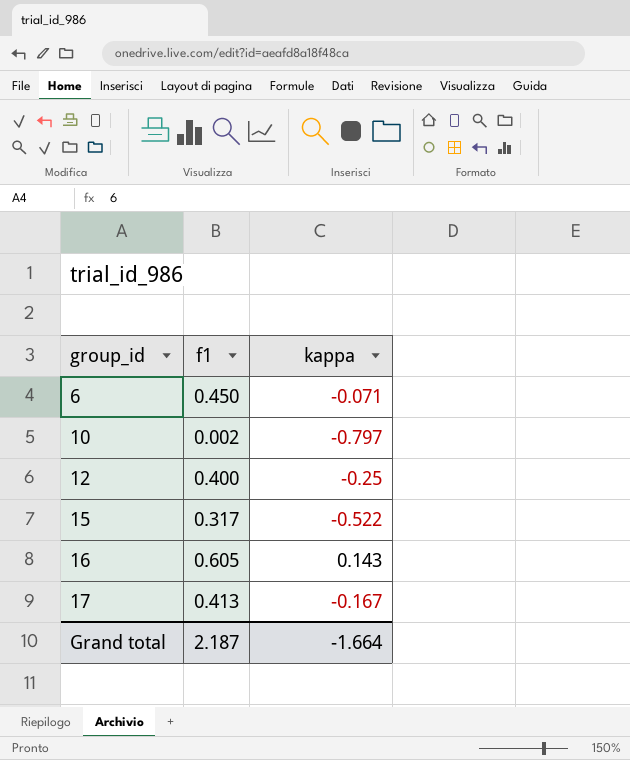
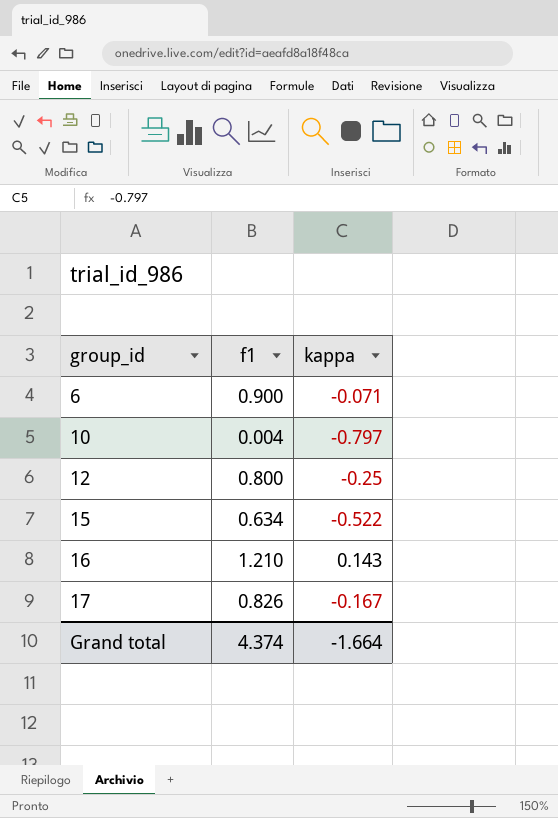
6 | f1: 0.450 -> 0.900
10 | f1: 0.002 -> 0.004
12 | f1: 0.400 -> 0.800
15 | f1: 0.317 -> 0.634
16 | f1: 0.605 -> 1.210
17 | f1: 0.413 -> 0.826
Grand total | f1: 2.187 -> 4.374

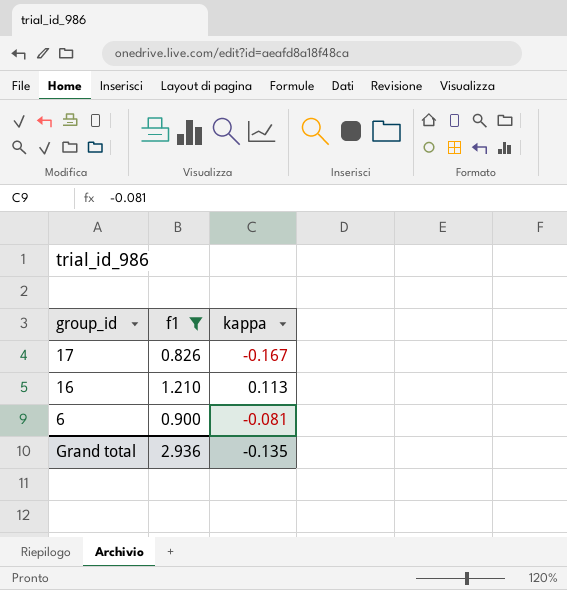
filter: none -> f1 >= 0.826
row order: group_id ascending -> group_id descending
16 | kappa: 0.143 -> 0.113
6 | kappa: -0.071 -> -0.081
Grand total | f1: 4.374 -> 2.936
Grand total | kappa: -1.664 -> -0.135

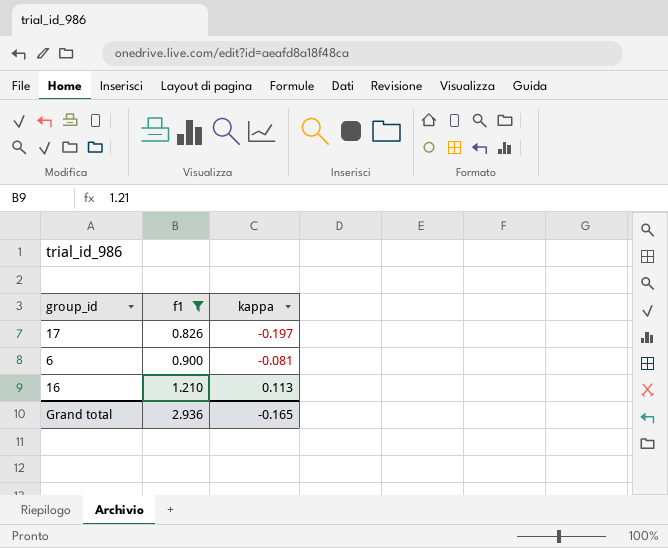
row order: group_id descending -> f1 ascending
17 | kappa: -0.167 -> -0.197
Grand total | kappa: -0.135 -> -0.165

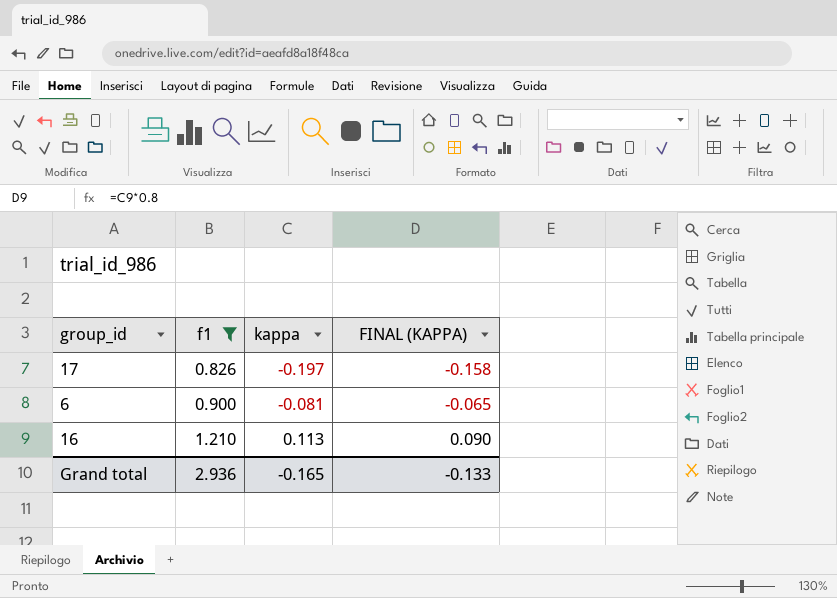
column FINAL (KAPPA) | formula: none -> [kappa] * 0.8

